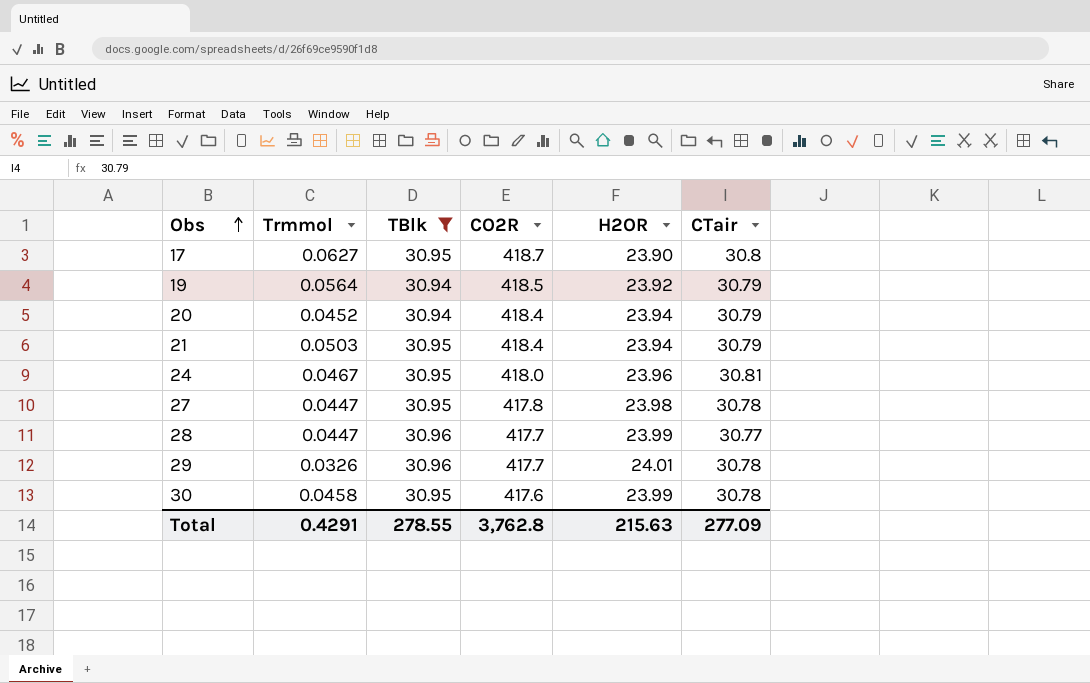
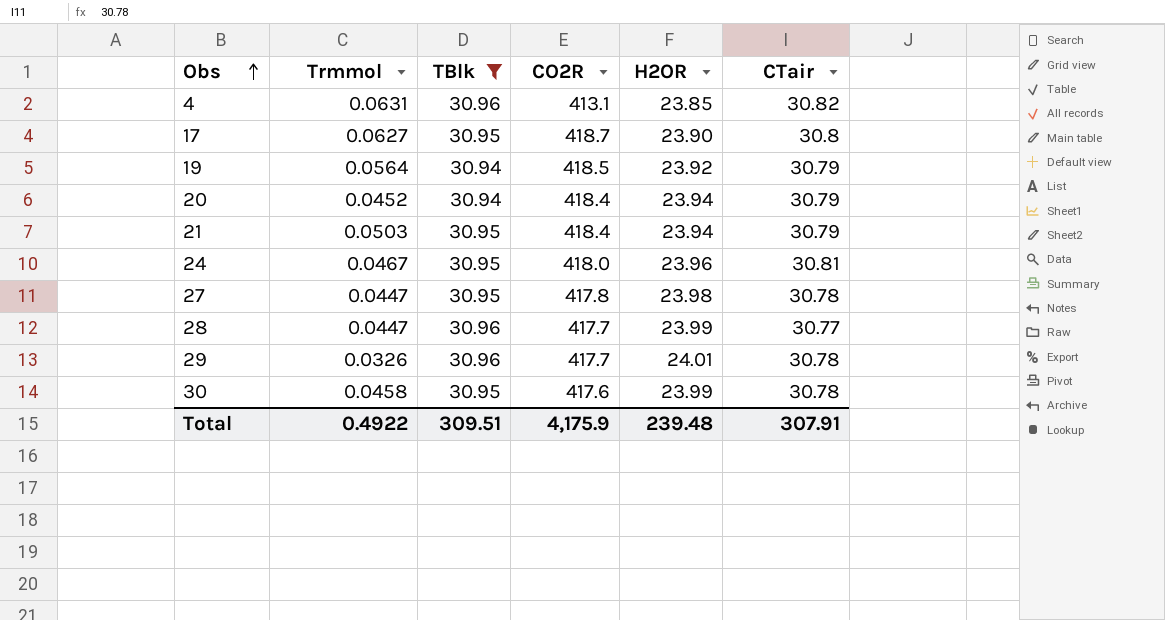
row 4: none -> 0.0631 | 30.96 | 413.1 | 23.85 | 30.82
Total | Trmmol: 0.4291 -> 0.4922
Total | TBlk: 278.55 -> 309.51
Total | CO2R: 3,762.8 -> 4,175.9
Total | H2OR: 215.63 -> 239.48
Total | CTair: 277.09 -> 307.91

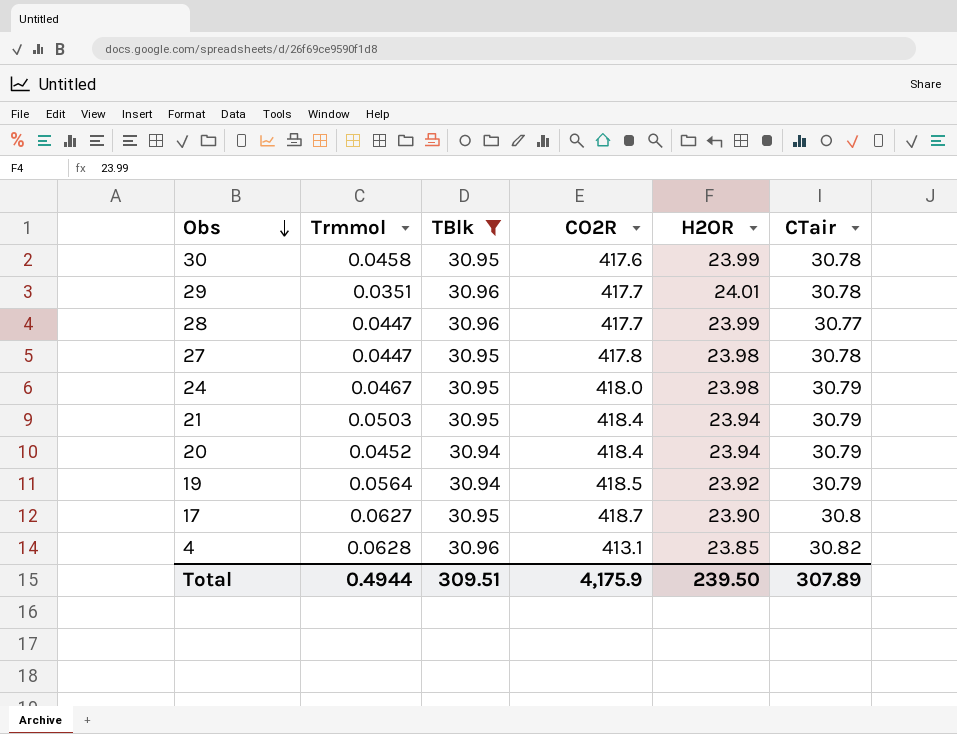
row order: Obs ascending -> Obs descending
29 | Trmmol: 0.0326 -> 0.0351
24 | H2OR: 23.96 -> 23.98
24 | CTair: 30.81 -> 30.79
4 | Trmmol: 0.0631 -> 0.0628
Total | Trmmol: 0.4922 -> 0.4944
Total | H2OR: 239.48 -> 239.50
Total | CTair: 307.91 -> 307.89

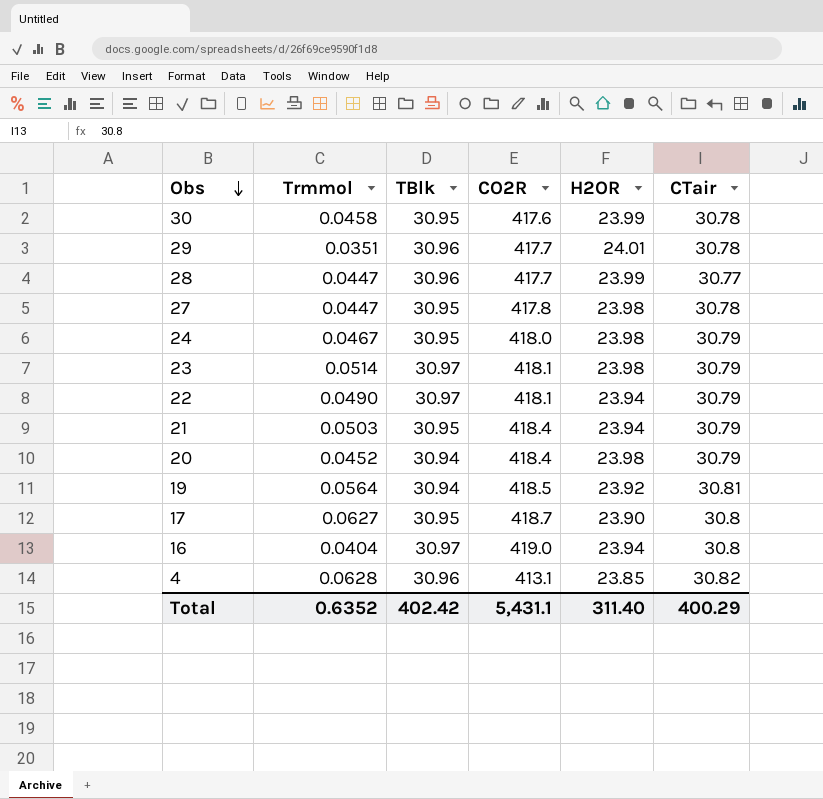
filter: TBlk != 30.97 -> none
20 | H2OR: 23.94 -> 23.98
19 | CTair: 30.79 -> 30.81
Total | Trmmol: 0.4944 -> 0.6352
Total | TBlk: 309.51 -> 402.42
Total | CO2R: 4,175.9 -> 5,431.1
Total | H2OR: 239.50 -> 311.40
Total | CTair: 307.89 -> 400.29

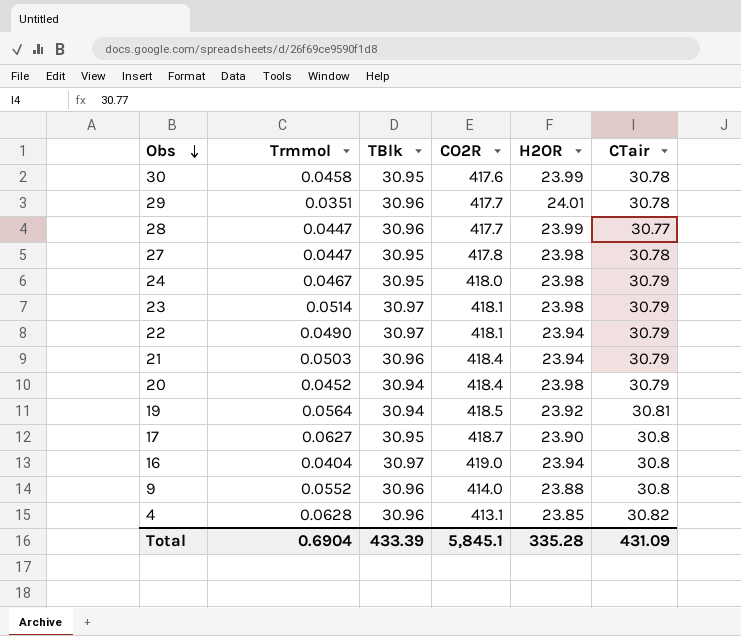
21 | TBlk: 30.95 -> 30.96
row 9: none -> 0.0552 | 30.96 | 414.0 | 23.88 | 30.8
Total | Trmmol: 0.6352 -> 0.6904
Total | TBlk: 402.42 -> 433.39
Total | CO2R: 5,431.1 -> 5,845.1
Total | H2OR: 311.40 -> 335.28
Total | CTair: 400.29 -> 431.09

